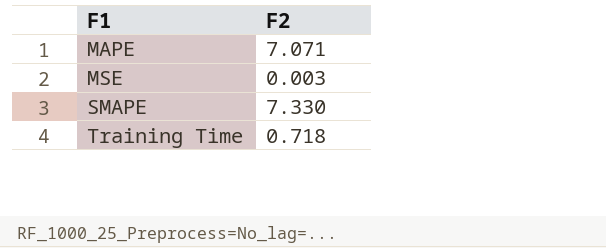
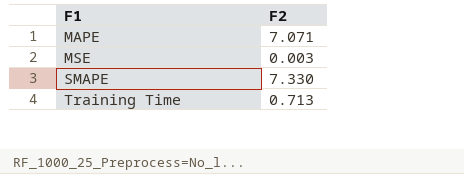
Training Time | F2: 0.718 -> 0.713

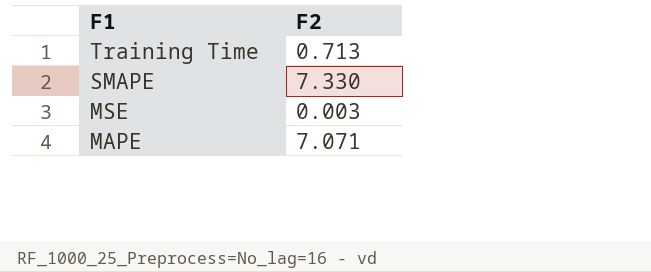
row order: F1 ascending -> F1 descending

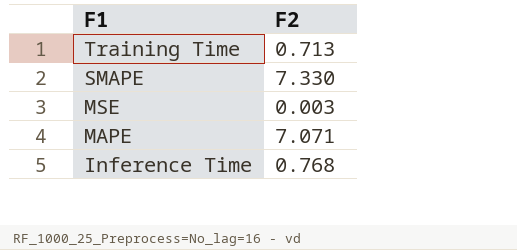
row Inference Time: none -> 0.768

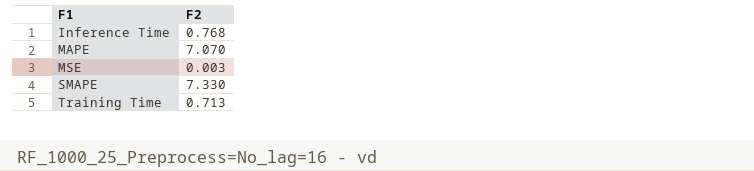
row order: F1 descending -> F1 ascending
MAPE | F2: 7.071 -> 7.070

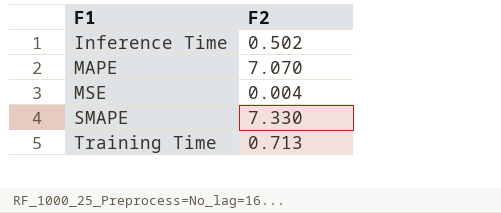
Inference Time | F2: 0.768 -> 0.502
MSE | F2: 0.003 -> 0.004

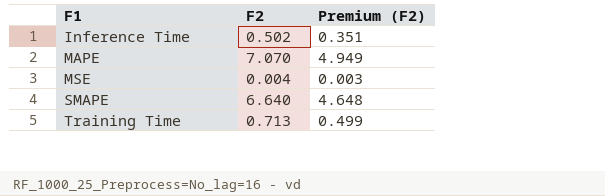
column Premium (F2) | formula: none -> [F2] * 0.7
SMAPE | F2: 7.330 -> 6.640

